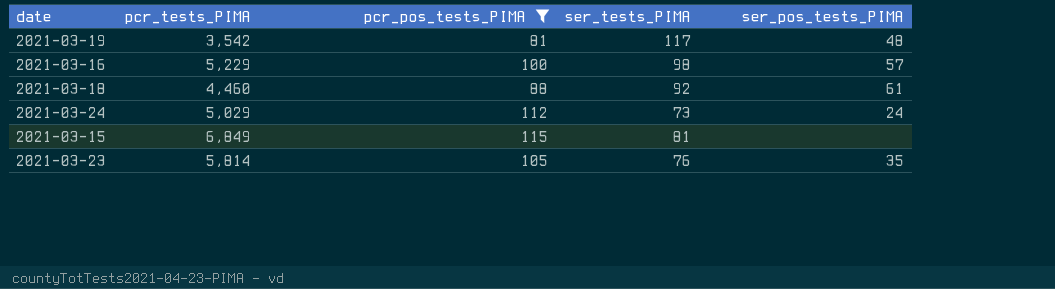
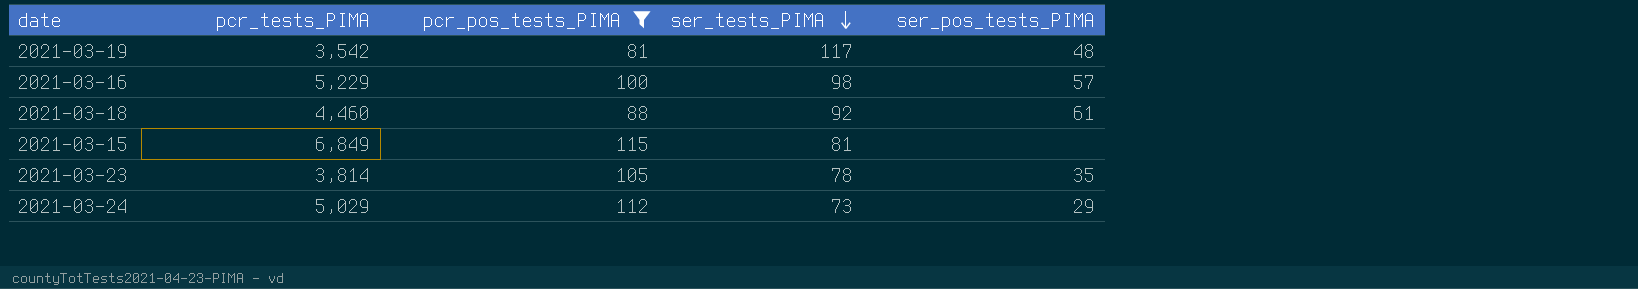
row order: none -> ser_tests_PIMA descending
2021-03-23 | pcr_tests_PIMA: 5,814 -> 3,814
2021-03-23 | ser_tests_PIMA: 76 -> 78
2021-03-24 | ser_pos_tests_PIMA: 24 -> 29

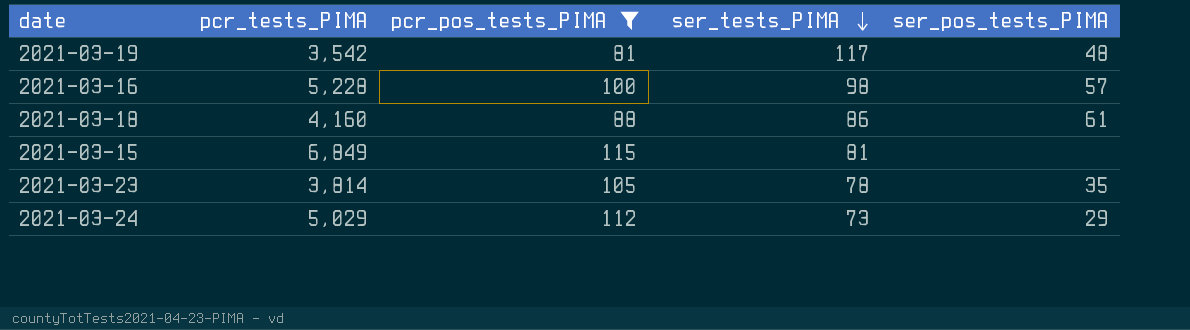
2021-03-16 | pcr_tests_PIMA: 5,229 -> 5,228
2021-03-18 | pcr_tests_PIMA: 4,460 -> 4,160
2021-03-18 | ser_tests_PIMA: 92 -> 86

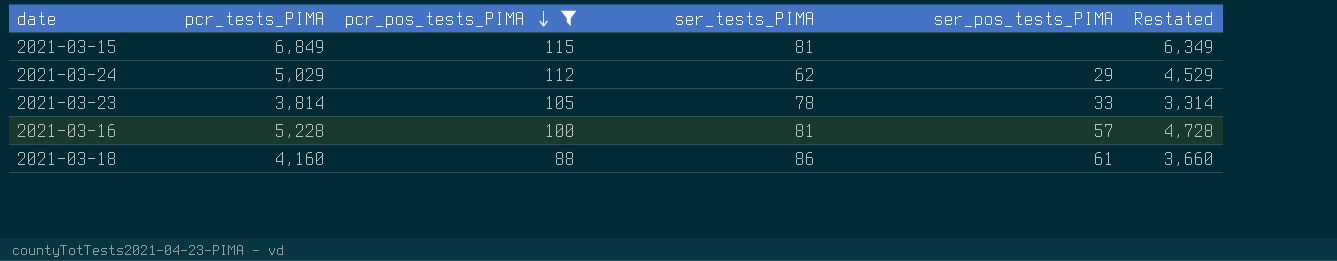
row order: ser_tests_PIMA descending -> pcr_pos_tests_PIMA descending
column Restated | formula: none -> [pcr_tests_PIMA] - 500
row 2021-03-19: 3,542 | 81 | 117 | 48 -> none
2021-03-24 | ser_tests_PIMA: 73 -> 62
2021-03-23 | ser_pos_tests_PIMA: 35 -> 33
2021-03-16 | ser_tests_PIMA: 98 -> 81

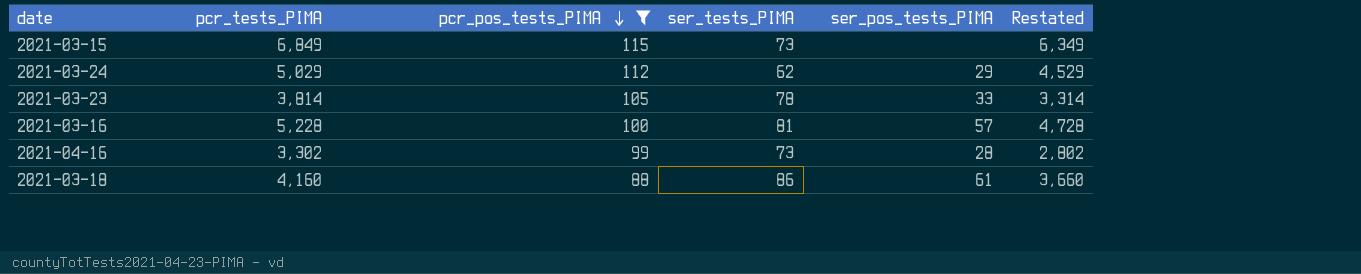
2021-03-15 | ser_tests_PIMA: 81 -> 73
row 2021-04-16: none -> 3,302 | 99 | 73 | 28 | 2,802

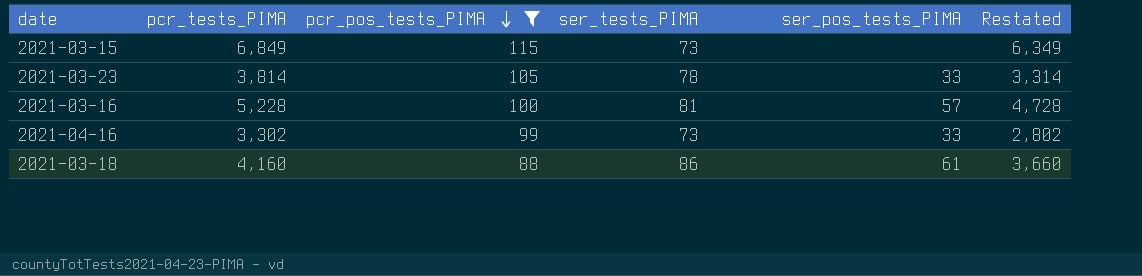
row 2021-03-24: 5,029 | 112 | 62 | 29 | 4,529 -> none
2021-04-16 | ser_pos_tests_PIMA: 28 -> 33

